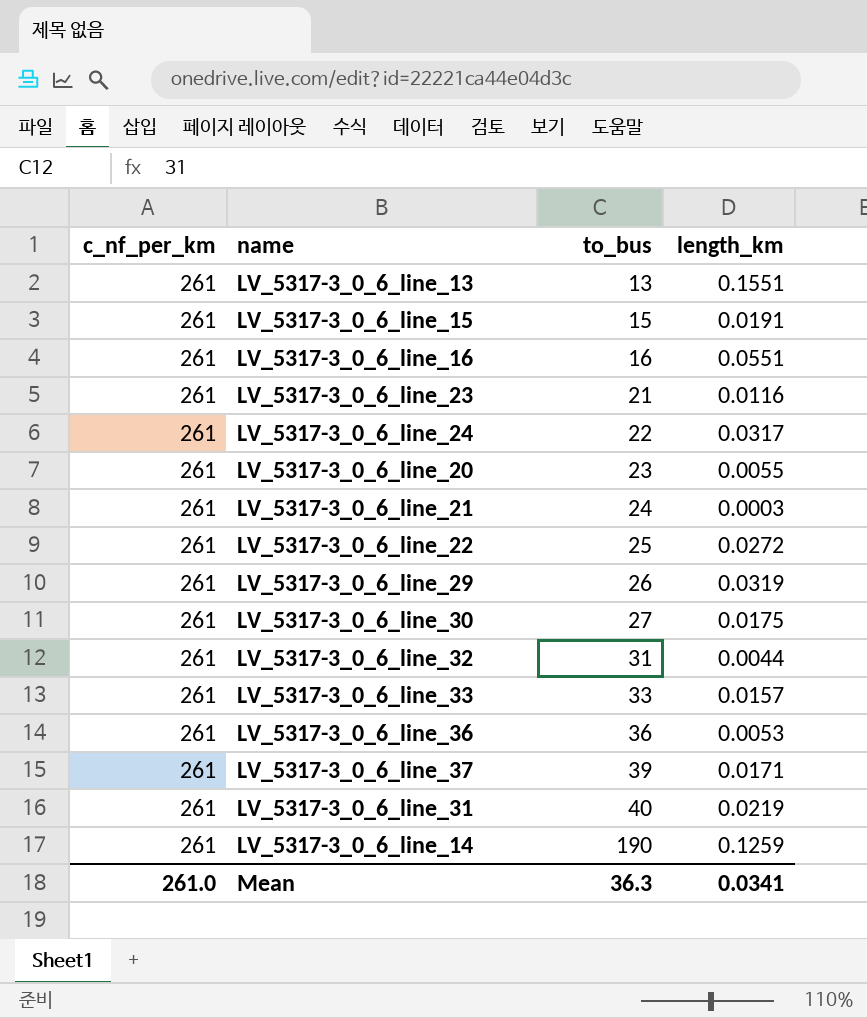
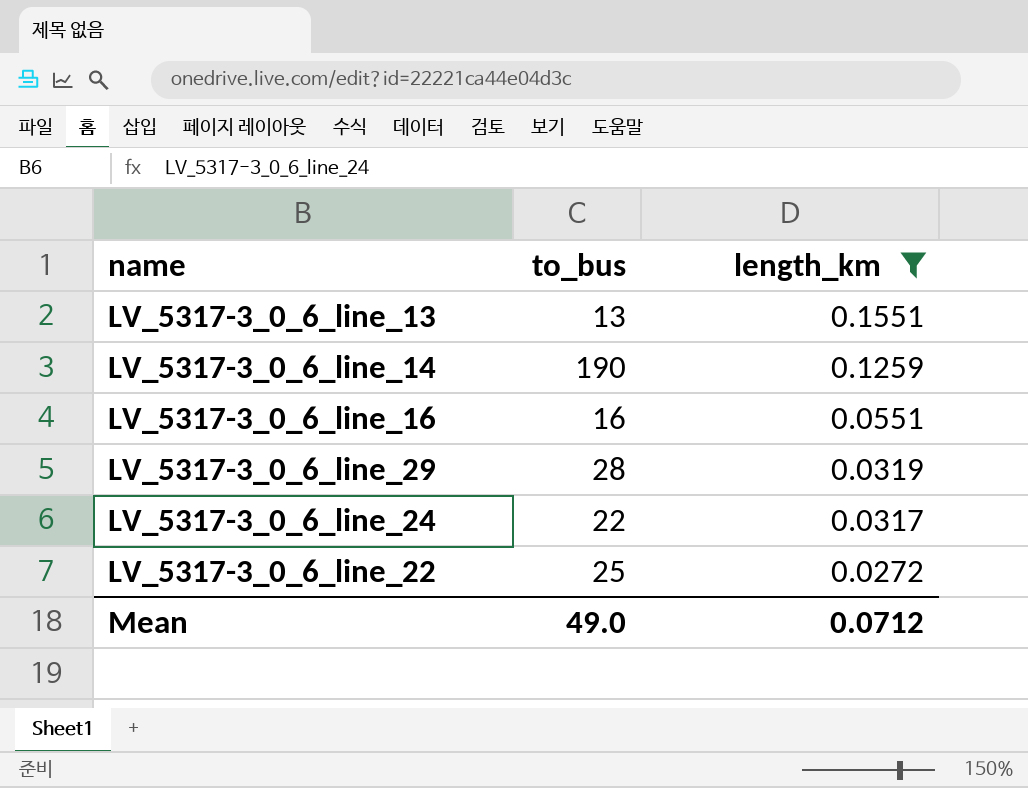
filter: none -> length_km >= 0.0272
row order: to_bus ascending -> length_km descending
column c_nf_per_km | position: 1 -> none
LV_5317-3_0_6_line_29 | to_bus: 26 -> 28
Mean | to_bus: 36.3 -> 49.0
Mean | length_km: 0.0341 -> 0.0712

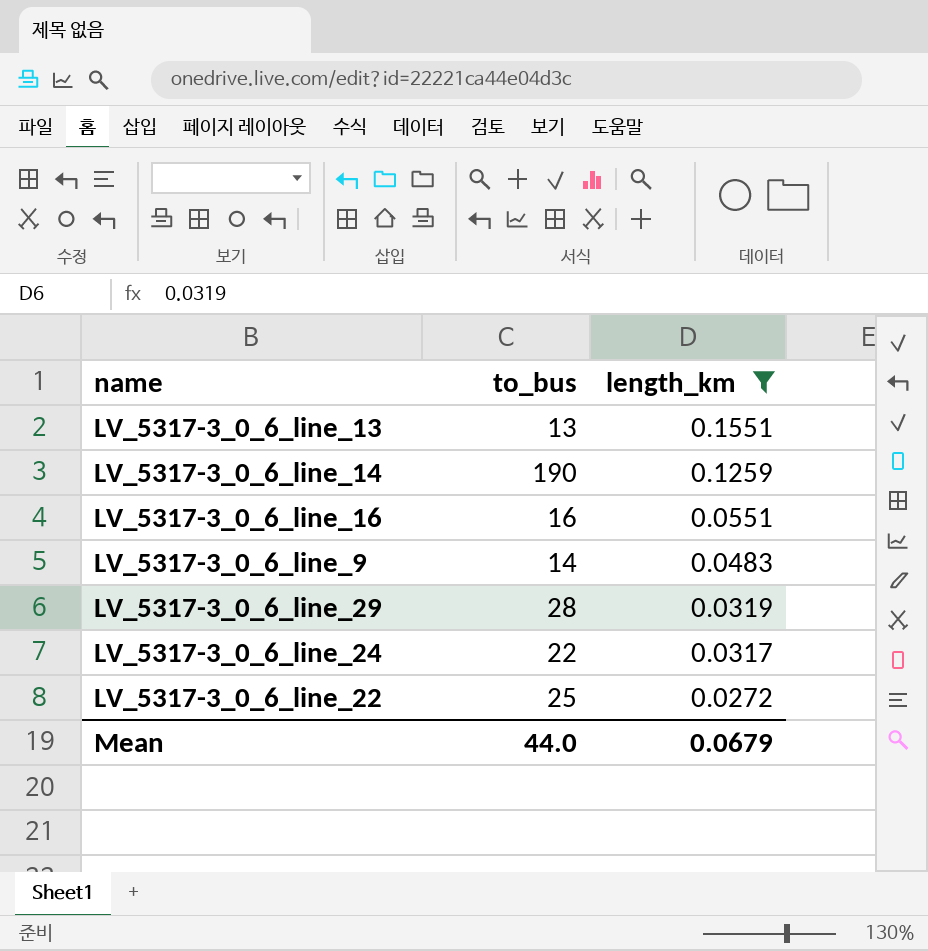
row LV_5317-3_0_6_line_9: none -> 14 | 0.0483
Mean | to_bus: 49.0 -> 44.0
Mean | length_km: 0.0712 -> 0.0679

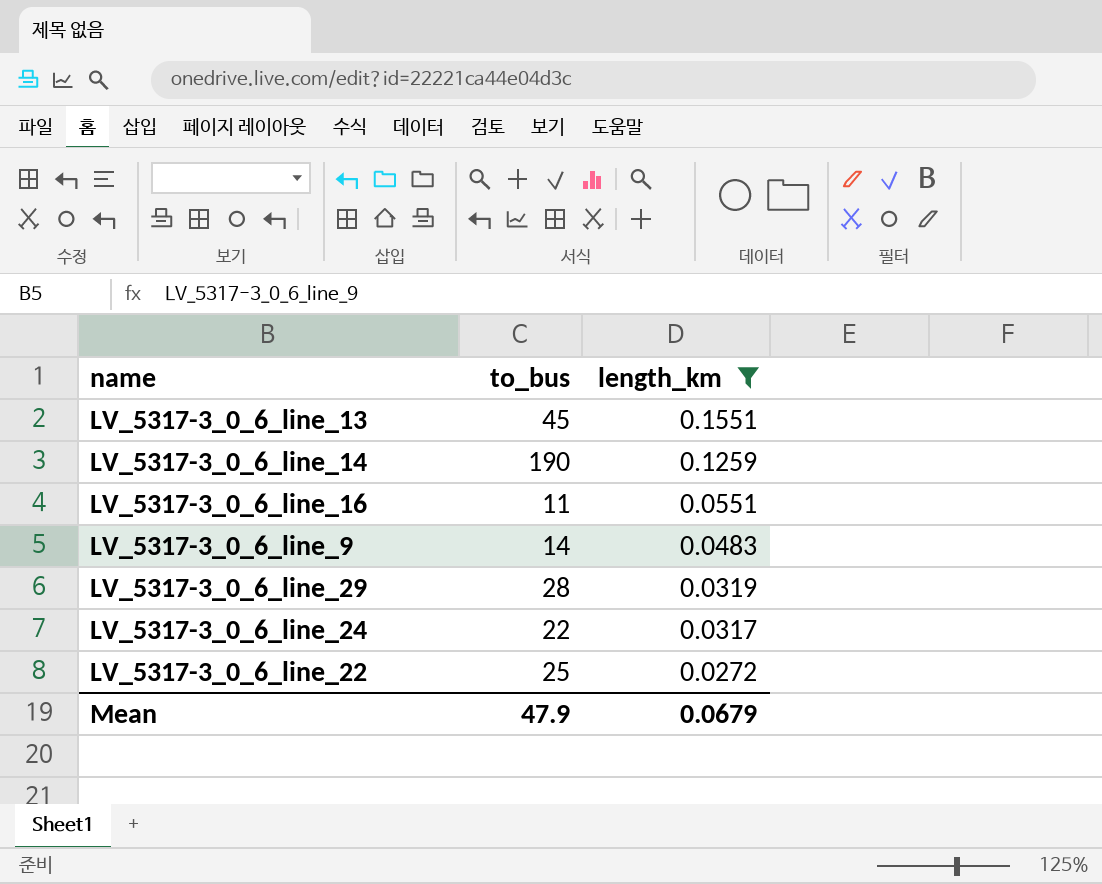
LV_5317-3_0_6_line_13 | to_bus: 13 -> 45
LV_5317-3_0_6_line_16 | to_bus: 16 -> 11
Mean | to_bus: 44.0 -> 47.9

